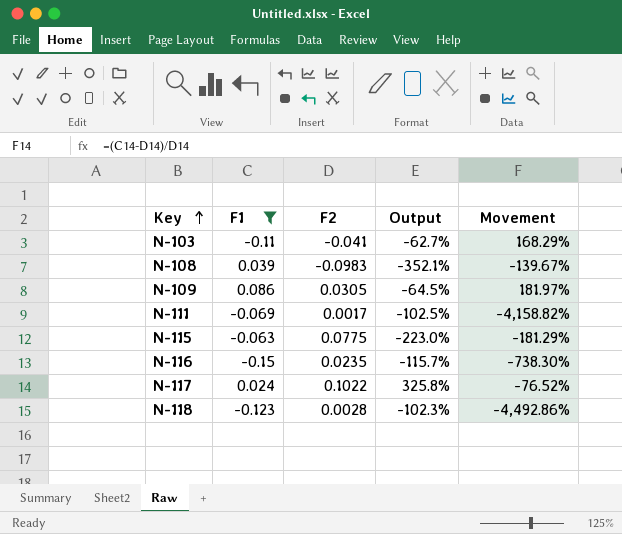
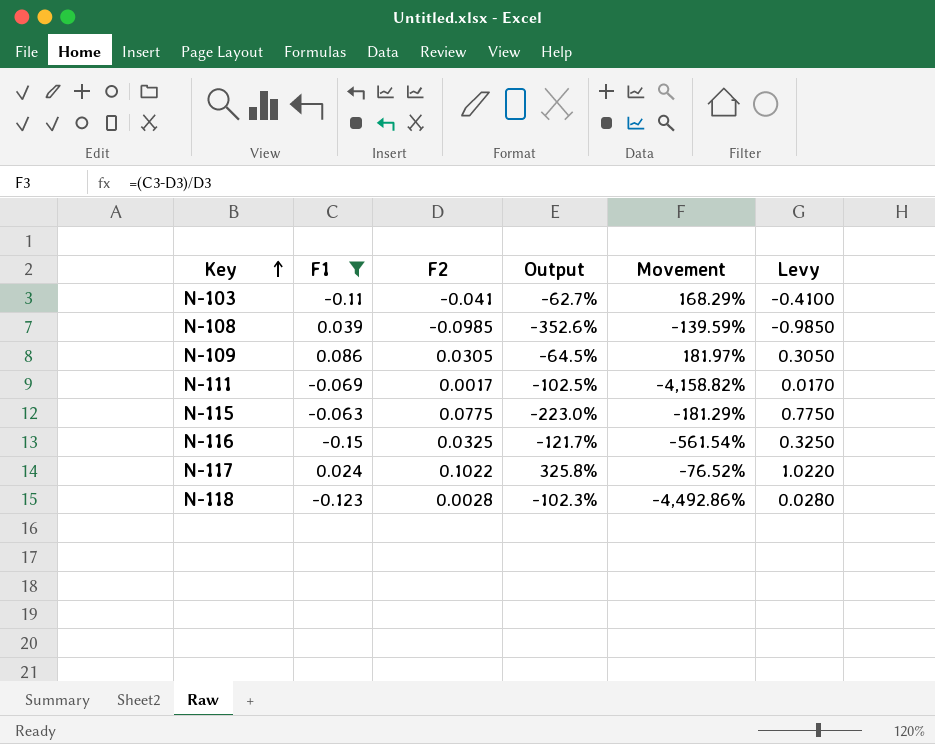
column Levy | formula: none -> [F2] * 10
N-108 | F2: -0.0983 -> -0.0985
N-108 | Output: -352.1% -> -352.6%
N-108 | Movement: -139.67% -> -139.59%
N-116 | F2: 0.0235 -> 0.0325
N-116 | Output: -115.7% -> -121.7%
N-116 | Movement: -738.30% -> -561.54%

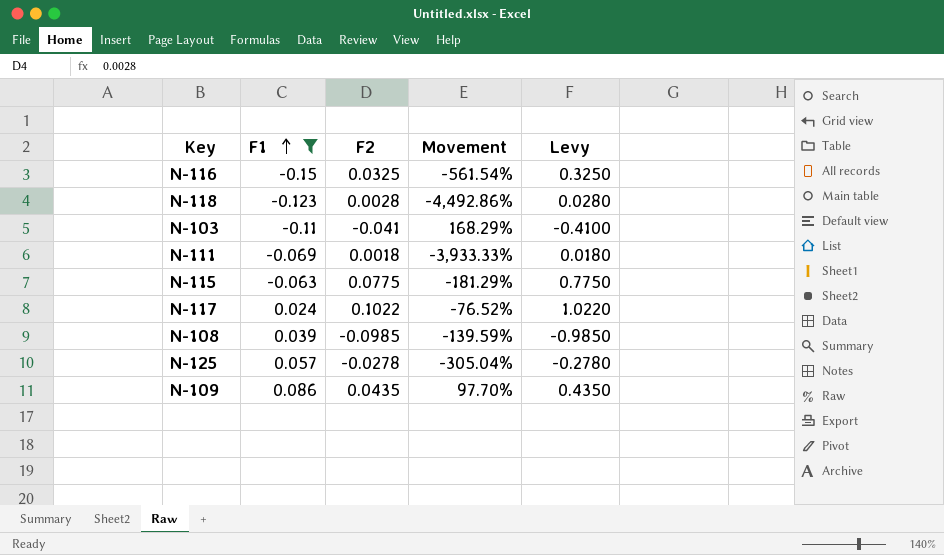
row order: Key ascending -> F1 ascending
column Output | formula: ([F2] - [F1]) / [F1] -> none
N-111 | F2: 0.0017 -> 0.0018
N-111 | Movement: -4,158.82% -> -3,933.33%
N-111 | Levy: 0.0170 -> 0.0180
row N-125: none -> 0.057 | -0.0278 | -305.04% | -0.2780
N-109 | F2: 0.0305 -> 0.0435
N-109 | Movement: 181.97% -> 97.70%
N-109 | Levy: 0.3050 -> 0.4350

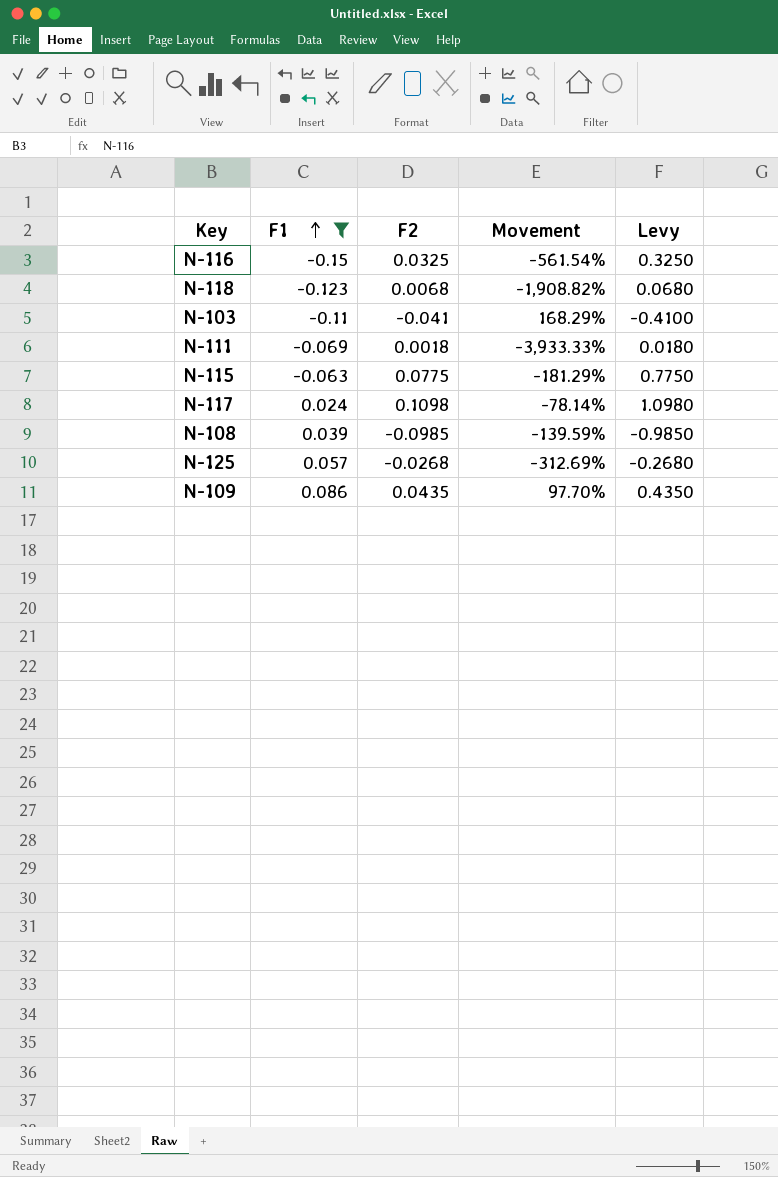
N-118 | F2: 0.0028 -> 0.0068
N-118 | Movement: -4,492.86% -> -1,908.82%
N-118 | Levy: 0.0280 -> 0.0680
N-117 | F2: 0.1022 -> 0.1098
N-117 | Movement: -76.52% -> -78.14%
N-117 | Levy: 1.0220 -> 1.0980
N-125 | F2: -0.0278 -> -0.0268
N-125 | Movement: -305.04% -> -312.69%
N-125 | Levy: -0.2780 -> -0.2680

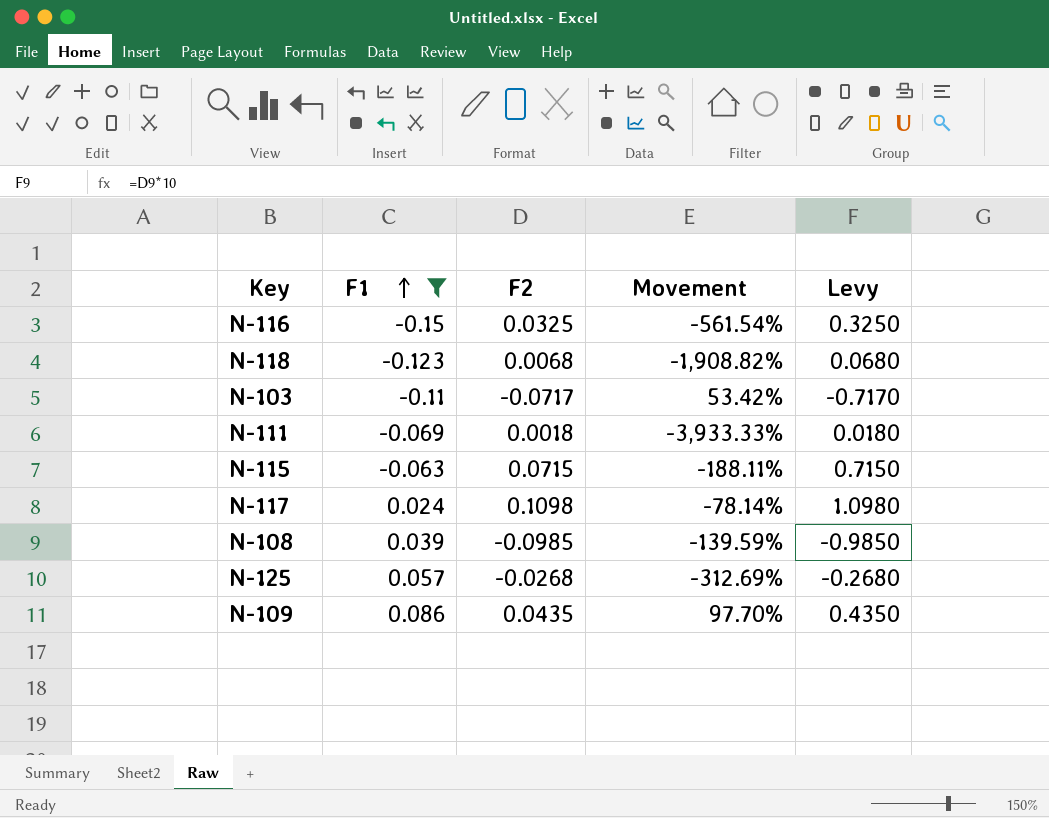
N-103 | F2: -0.041 -> -0.0717
N-103 | Movement: 168.29% -> 53.42%
N-103 | Levy: -0.4100 -> -0.7170
N-115 | F2: 0.0775 -> 0.0715
N-115 | Movement: -181.29% -> -188.11%
N-115 | Levy: 0.7750 -> 0.7150

